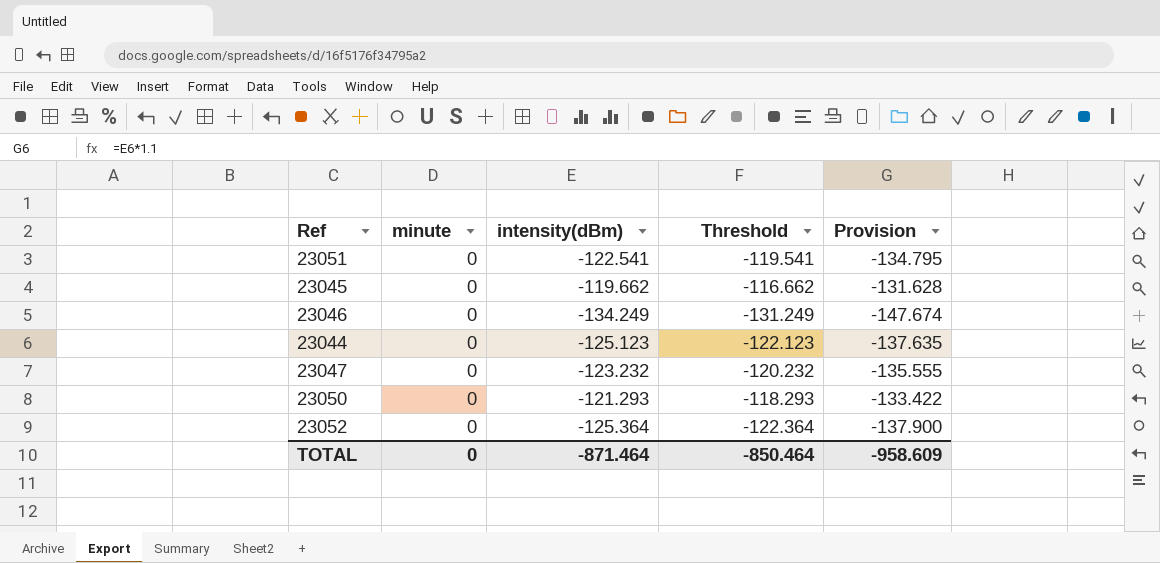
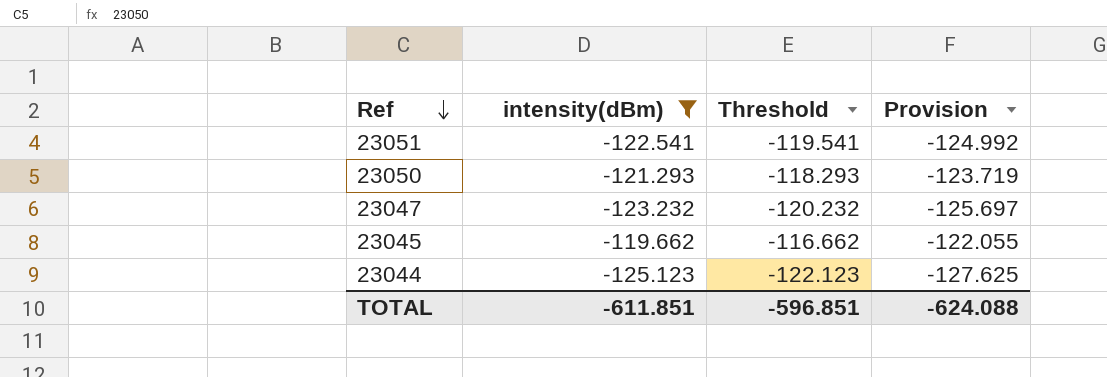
filter: none -> intensity(dBm) >= -125.123
row order: none -> Ref descending
column minute | position: 2 -> none
column Provision | formula: [intensity(dBm)] * 1.1 -> [intensity(dBm)] * 1.02
TOTAL | intensity(dBm): -871.464 -> -611.851
TOTAL | Threshold: -850.464 -> -596.851
TOTAL | Provision: -958.609 -> -624.088

